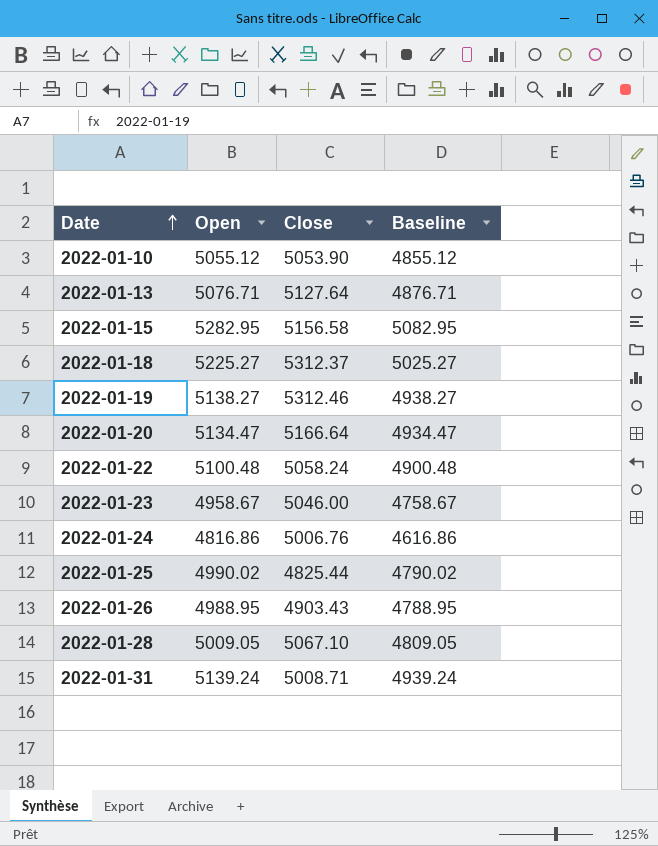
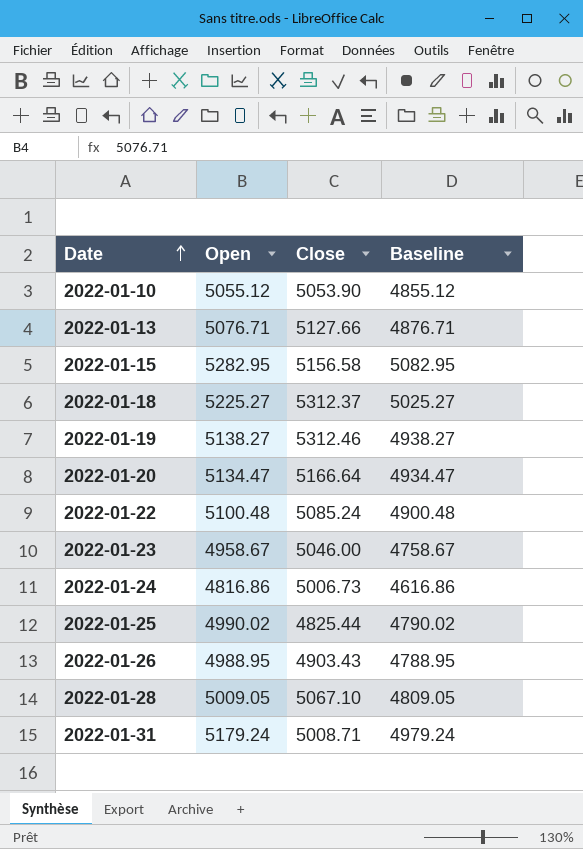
2022-01-13 | Close: 5127.64 -> 5127.66
2022-01-22 | Close: 5058.24 -> 5085.24
2022-01-24 | Close: 5006.76 -> 5006.73
2022-01-31 | Open: 5139.24 -> 5179.24
2022-01-31 | Baseline: 4939.24 -> 4979.24

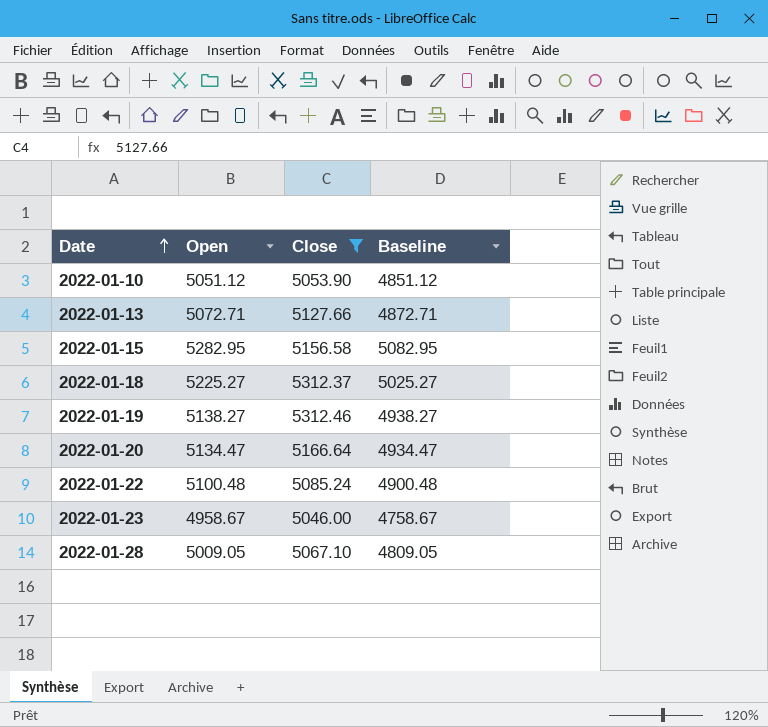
filter: none -> Close >= 5046.00
2022-01-10 | Open: 5055.12 -> 5051.12
2022-01-10 | Baseline: 4855.12 -> 4851.12
2022-01-13 | Open: 5076.71 -> 5072.71
2022-01-13 | Baseline: 4876.71 -> 4872.71

